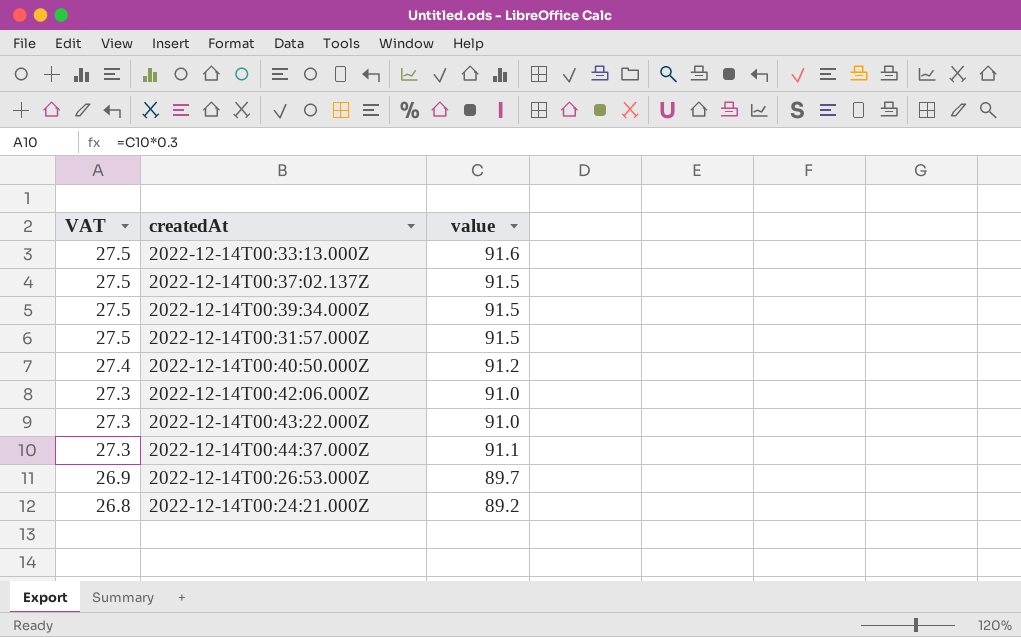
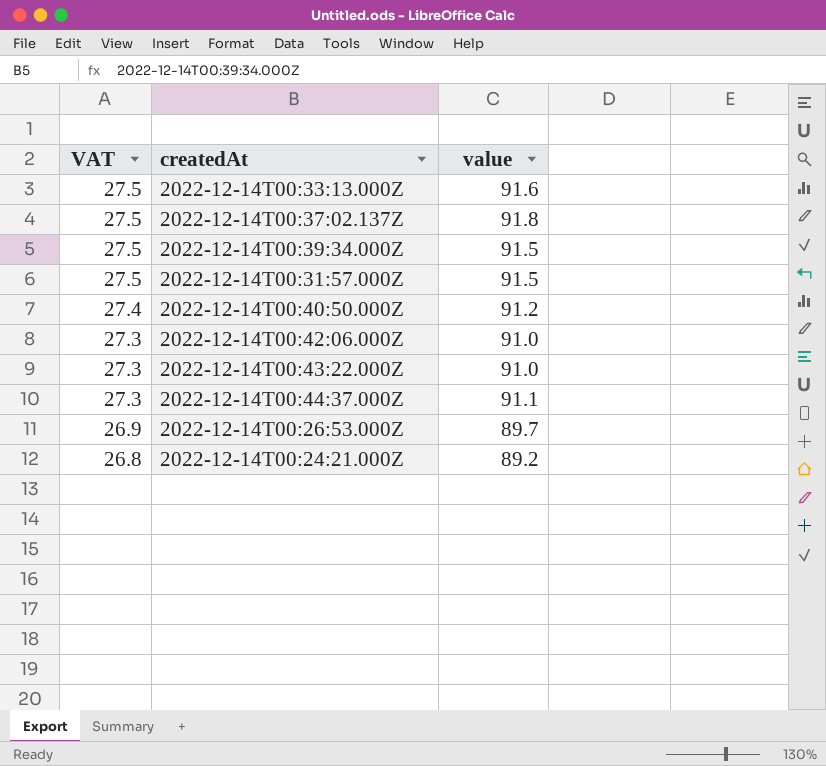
2022-12-14T00:37:02.137Z | value: 91.5 -> 91.8

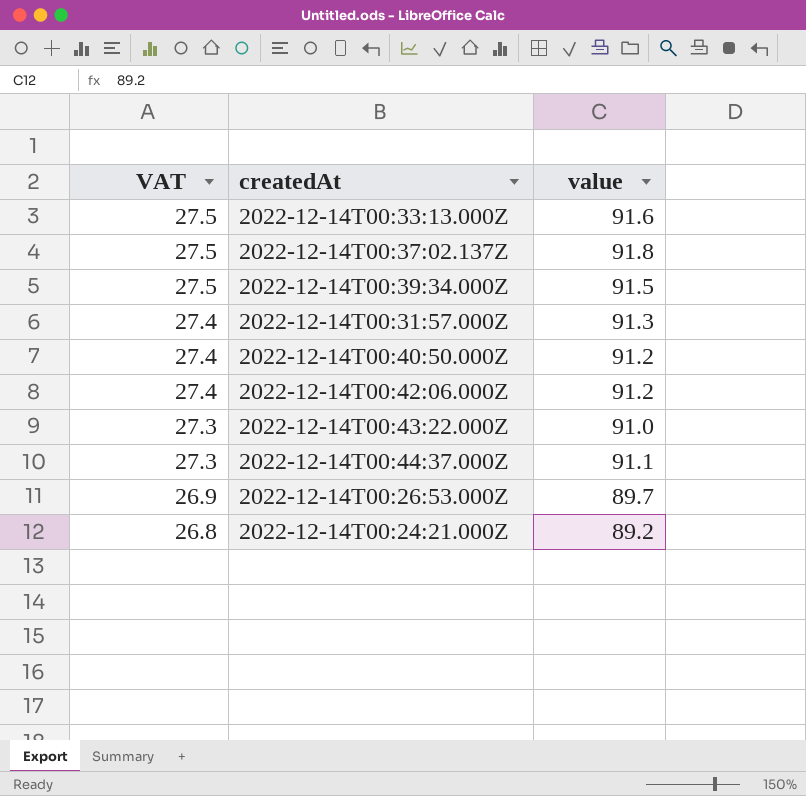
2022-12-14T00:31:57.000Z | VAT: 27.5 -> 27.4
2022-12-14T00:31:57.000Z | value: 91.5 -> 91.3
2022-12-14T00:42:06.000Z | VAT: 27.3 -> 27.4
2022-12-14T00:42:06.000Z | value: 91.0 -> 91.2

